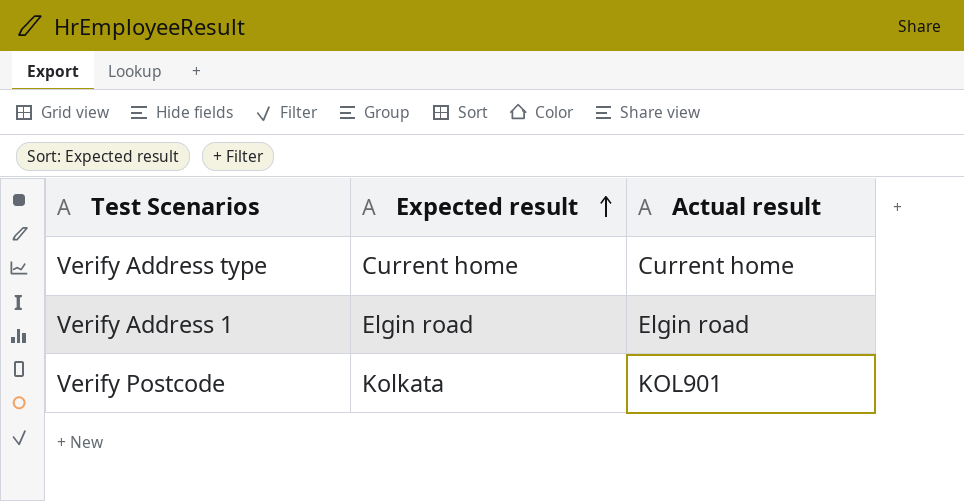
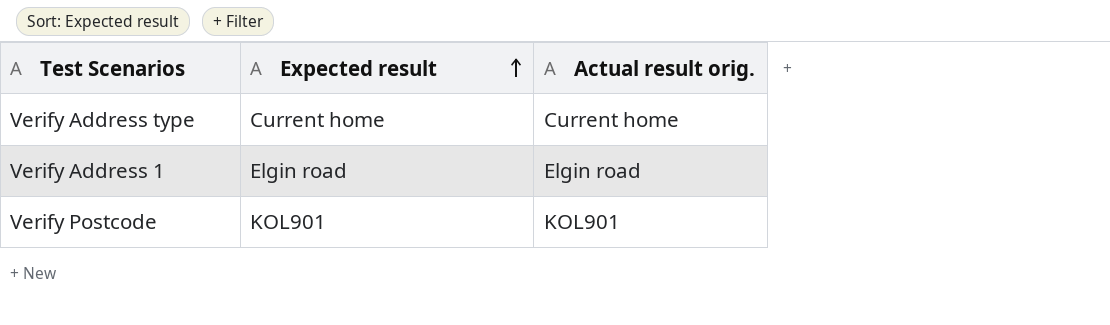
column name: Actual result -> Actual result orig.
Verify Postcode | Expected result: Kolkata -> KOL901

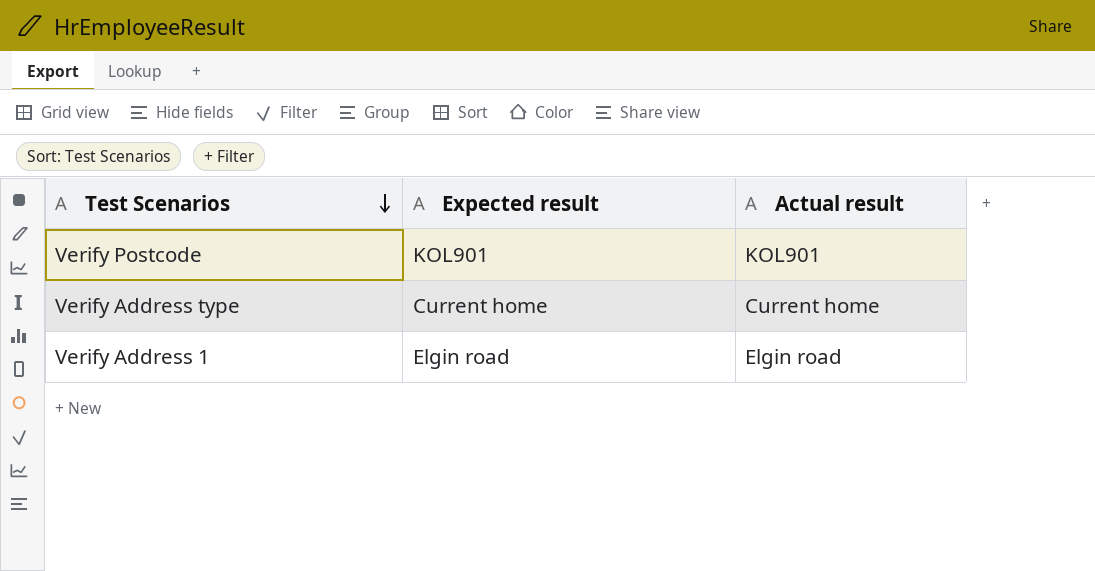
row order: Expected result ascending -> Test Scenarios descending
column name: Actual result orig. -> Actual result

